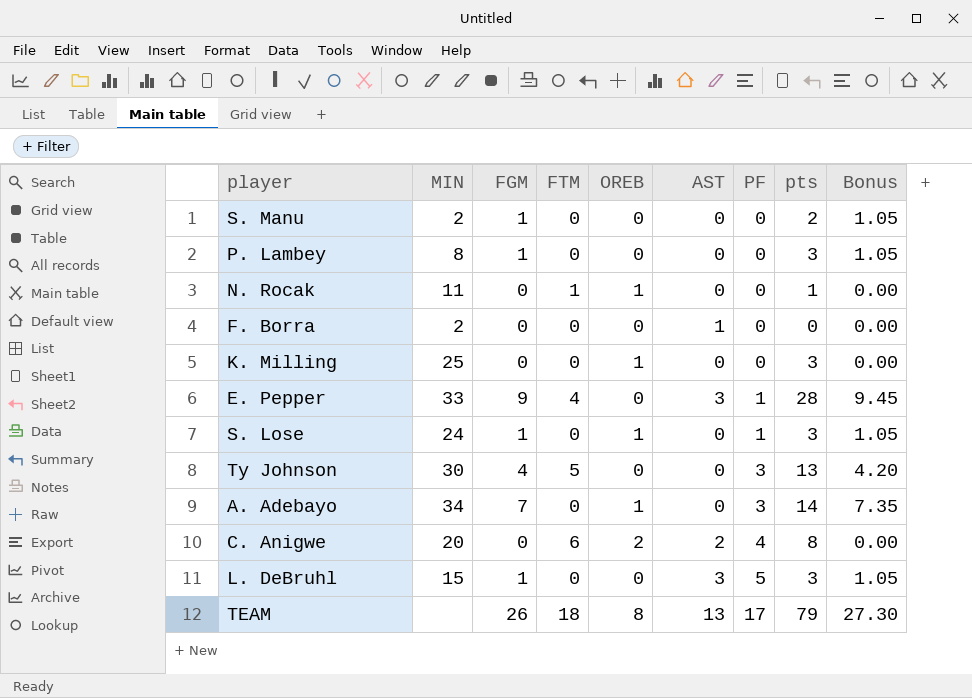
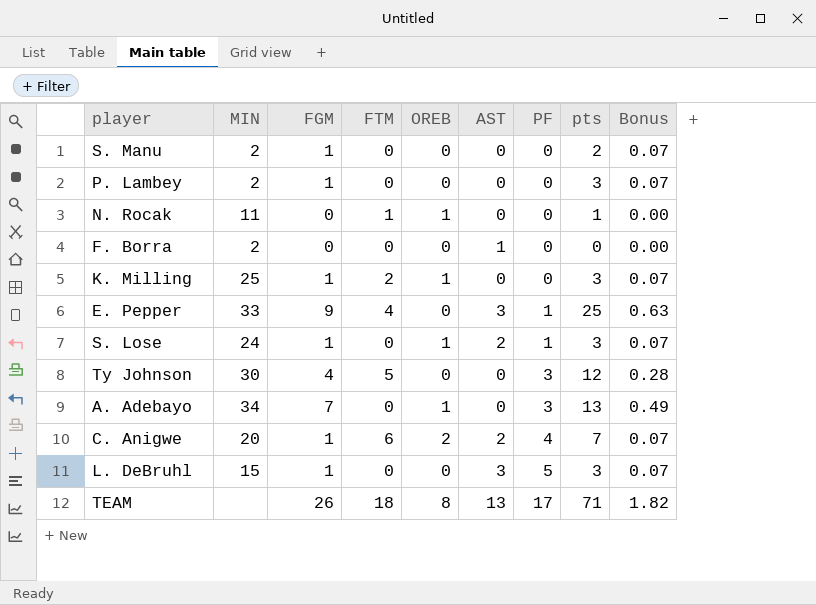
column Bonus | formula: [FGM] * 1.05 -> [FGM] * 0.07
P. Lambey | MIN: 8 -> 2
K. Milling | FGM: 0 -> 1
K. Milling | FTM: 0 -> 2
E. Pepper | pts: 28 -> 25
S. Lose | AST: 0 -> 2
Ty Johnson | pts: 13 -> 12
A. Adebayo | pts: 14 -> 13
C. Anigwe | FGM: 0 -> 1
C. Anigwe | pts: 8 -> 7
TEAM | pts: 79 -> 71

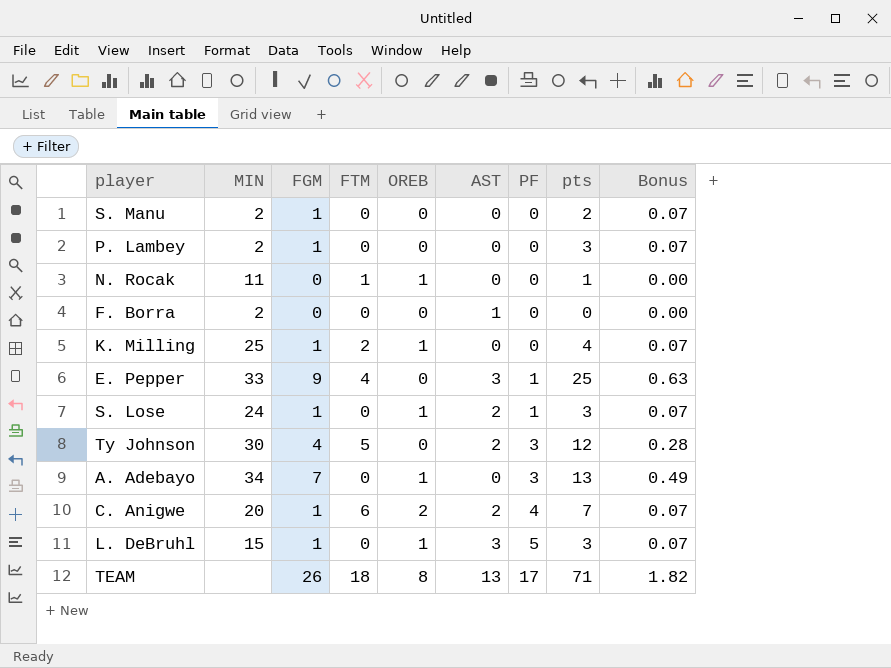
K. Milling | pts: 3 -> 4
Ty Johnson | AST: 0 -> 2
L. DeBruhl | OREB: 0 -> 1

